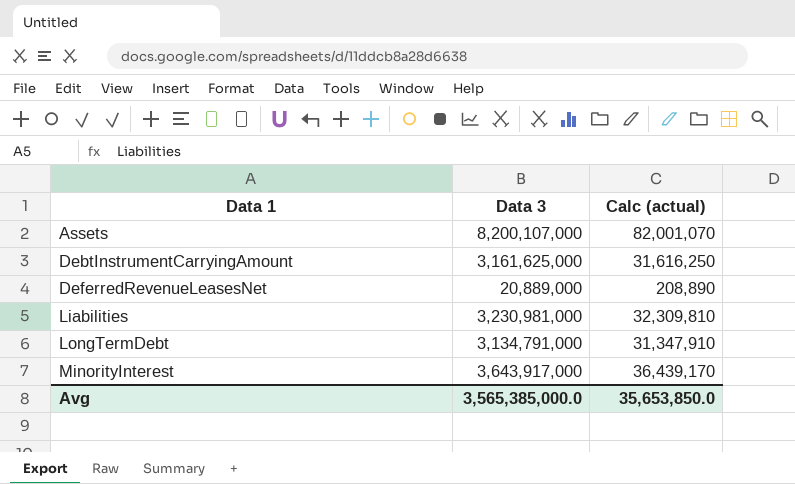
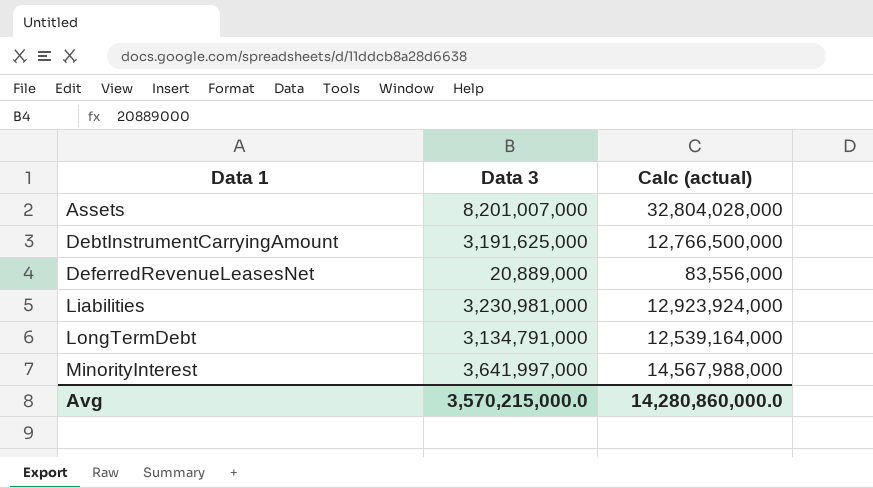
column Calc (actual) | formula: [Data 3] * 0.01 -> [Data 3] * 4
Assets | Data 3: 8,200,107,000 -> 8,201,007,000
DebtInstrumentCarryingAmount | Data 3: 3,161,625,000 -> 3,191,625,000
MinorityInterest | Data 3: 3,643,917,000 -> 3,641,997,000
Avg | Data 3: 3,565,385,000.0 -> 3,570,215,000.0
Avg | Calc (actual): 35,653,850.0 -> 14,280,860,000.0

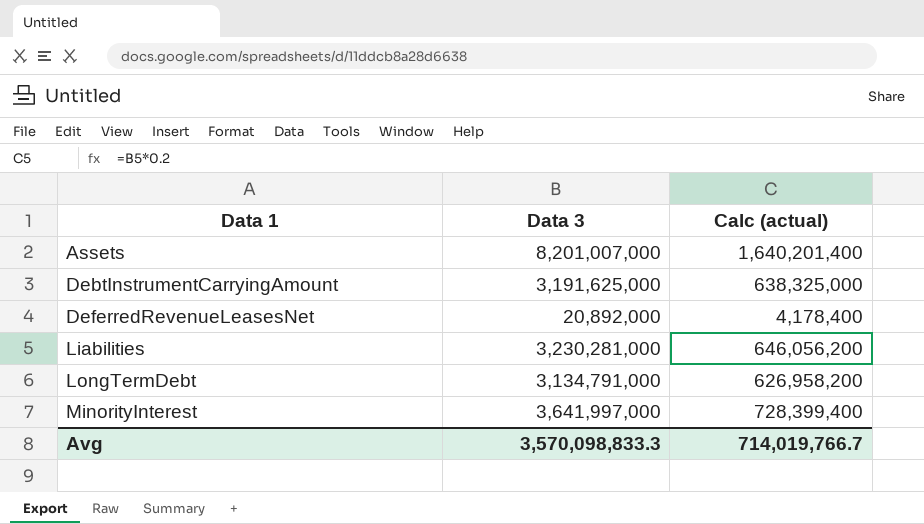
column Calc (actual) | formula: [Data 3] * 4 -> [Data 3] * 0.2
DeferredRevenueLeasesNet | Data 3: 20,889,000 -> 20,892,000
Liabilities | Data 3: 3,230,981,000 -> 3,230,281,000
Avg | Data 3: 3,570,215,000.0 -> 3,570,098,833.3
Avg | Calc (actual): 14,280,860,000.0 -> 714,019,766.7

